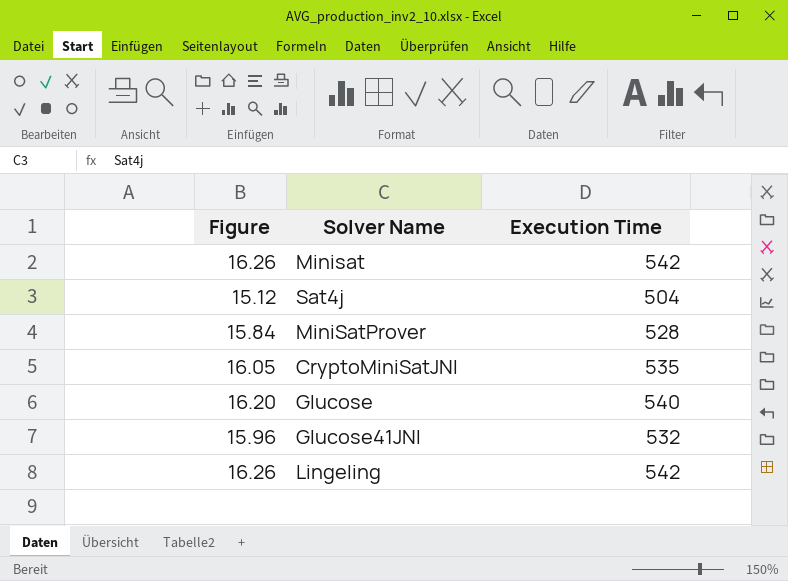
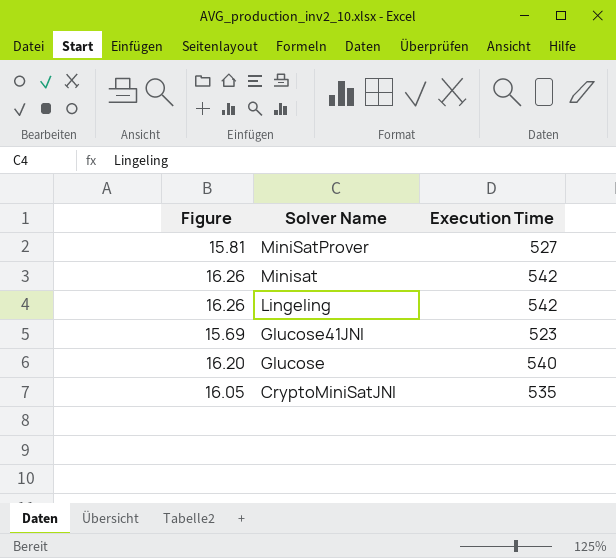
row order: none -> Solver Name descending
row Sat4j: 15.12 | 504 -> none
MiniSatProver | Figure: 15.84 -> 15.81
MiniSatProver | Execution Time: 528 -> 527
Glucose41JNI | Figure: 15.96 -> 15.69
Glucose41JNI | Execution Time: 532 -> 523

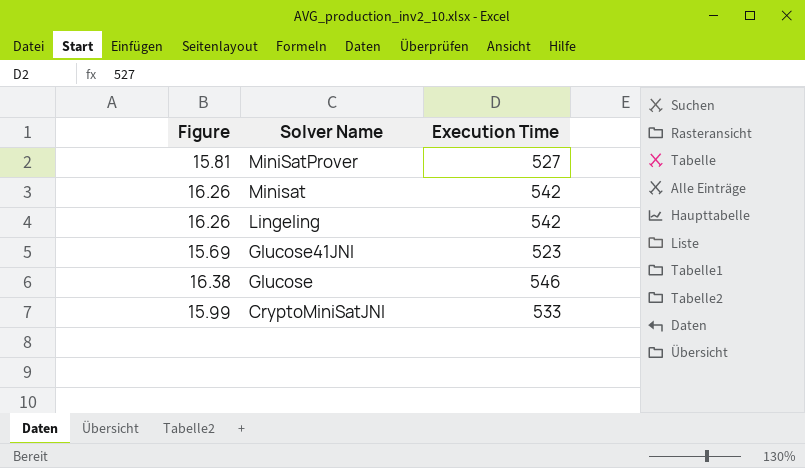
Glucose | Figure: 16.20 -> 16.38
Glucose | Execution Time: 540 -> 546
CryptoMiniSatJNI | Figure: 16.05 -> 15.99
CryptoMiniSatJNI | Execution Time: 535 -> 533

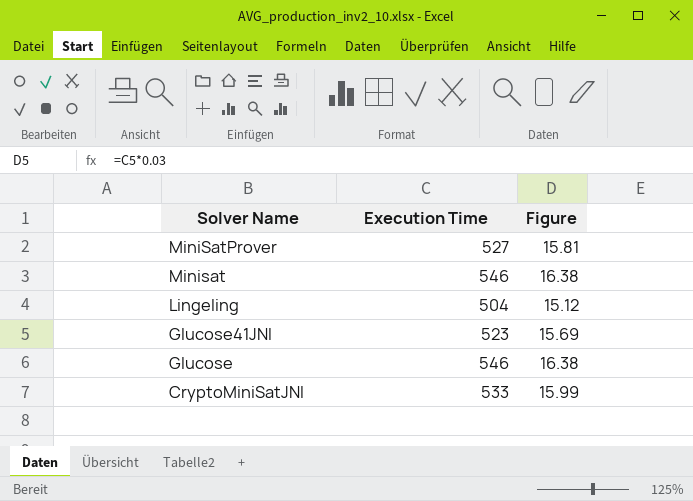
column Figure | position: 1 -> 3
Minisat | Execution Time: 542 -> 546
Minisat | Figure: 16.26 -> 16.38
Lingeling | Execution Time: 542 -> 504
Lingeling | Figure: 16.26 -> 15.12

